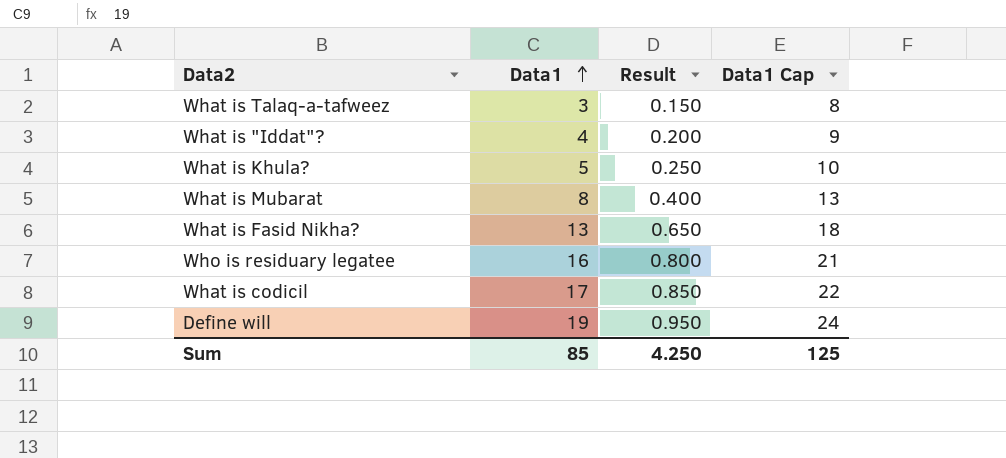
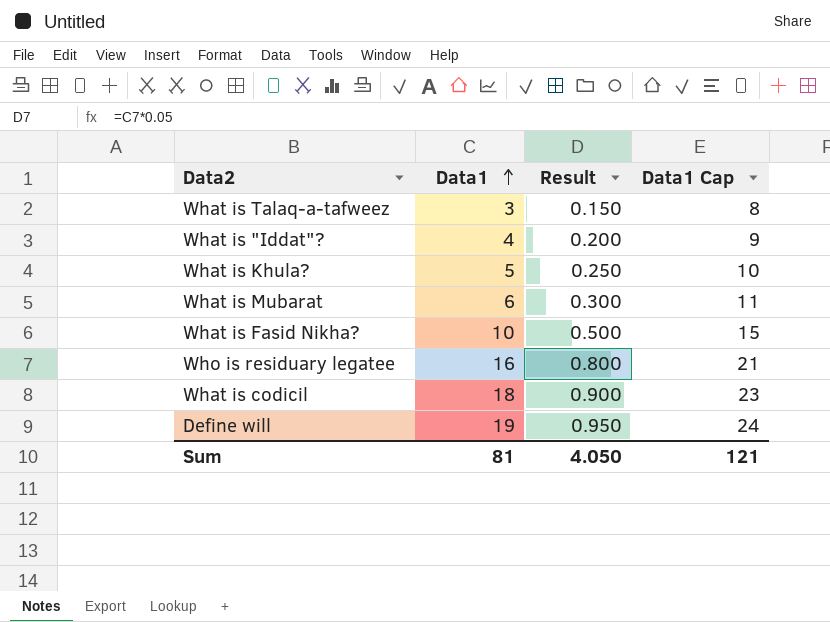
What is Mubarat | Data1: 8 -> 6
What is Mubarat | Result: 0.400 -> 0.300
What is Mubarat | Data1 Cap: 13 -> 11
What is Fasid Nikha? | Data1: 13 -> 10
What is Fasid Nikha? | Result: 0.650 -> 0.500
What is Fasid Nikha? | Data1 Cap: 18 -> 15
What is codicil | Data1: 17 -> 18
What is codicil | Result: 0.850 -> 0.900
What is codicil | Data1 Cap: 22 -> 23
Sum | Data1: 85 -> 81
Sum | Result: 4.250 -> 4.050
Sum | Data1 Cap: 125 -> 121

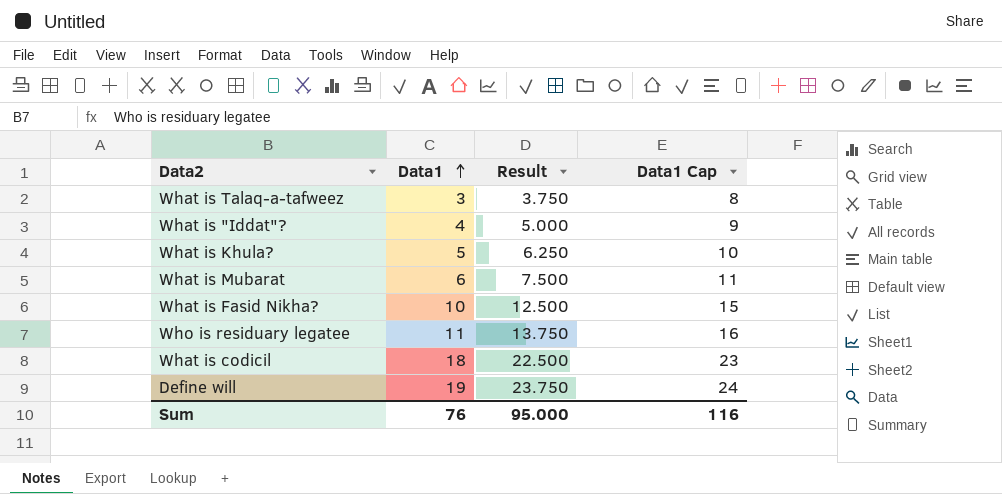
column Result | formula: [Data1] * 0.05 -> [Data1] * 1.25
Who is residuary legatee | Data1: 16 -> 11
Who is residuary legatee | Data1 Cap: 21 -> 16
Sum | Data1: 81 -> 76
Sum | Result: 4.050 -> 95.000
Sum | Data1 Cap: 121 -> 116

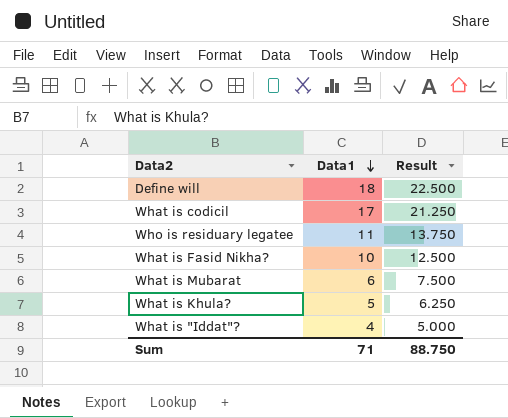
row order: Data1 ascending -> Data1 descending
column Data1 Cap | formula: [Data1] + 5 -> none
row What is Talaq-a-tafweez: 3 | 3.750 | 8 -> none
Define will | Data1: 19 -> 18
Define will | Result: 23.750 -> 22.500
What is codicil | Data1: 18 -> 17
What is codicil | Result: 22.500 -> 21.250
Sum | Data1: 76 -> 71
Sum | Result: 95.000 -> 88.750

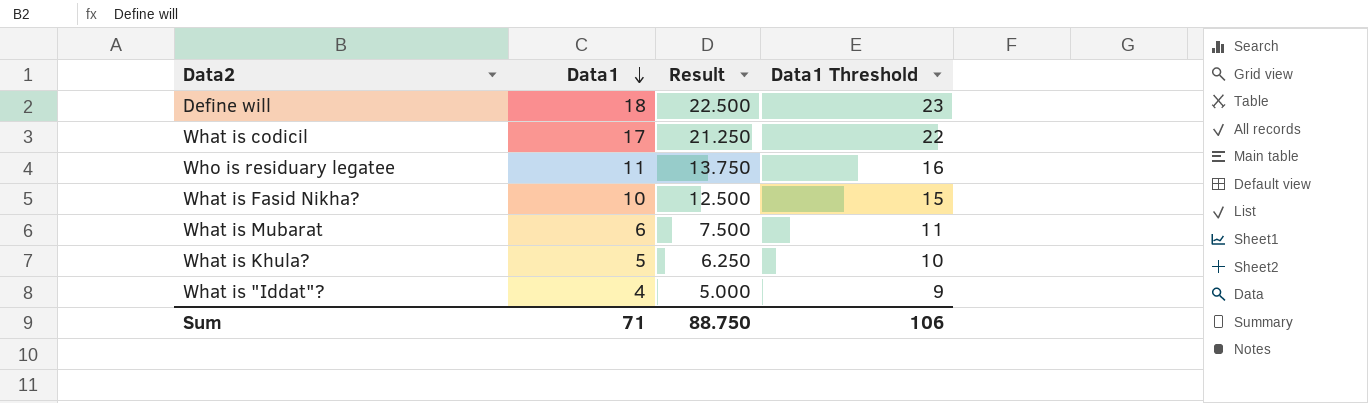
column Data1 Threshold | formula: none -> [Data1] + 5

